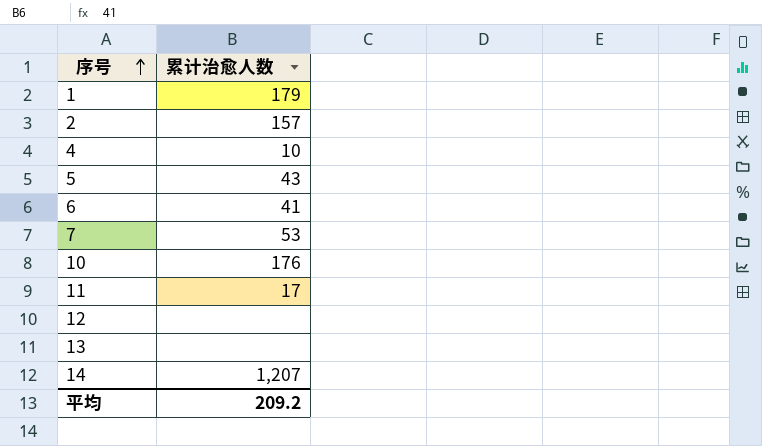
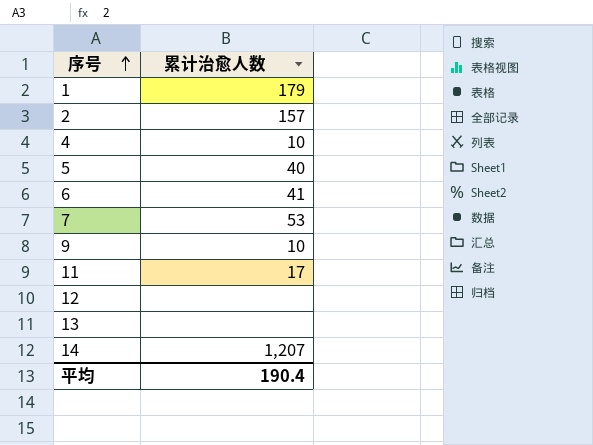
row 10: 176 -> none
5 | 累计治愈人数: 43 -> 40
row 9: none -> 10
平均 | 累计治愈人数: 209.2 -> 190.4

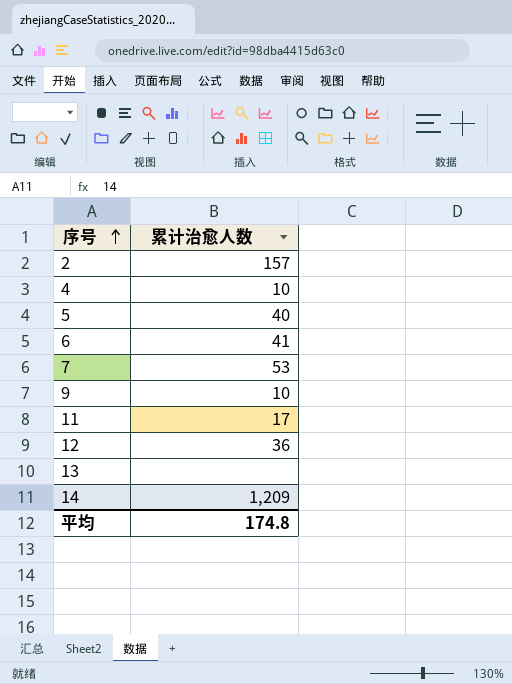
row 1: 179 -> none
12 | 累计治愈人数: none -> 36
14 | 累计治愈人数: 1,207 -> 1,209
平均 | 累计治愈人数: 190.4 -> 174.8

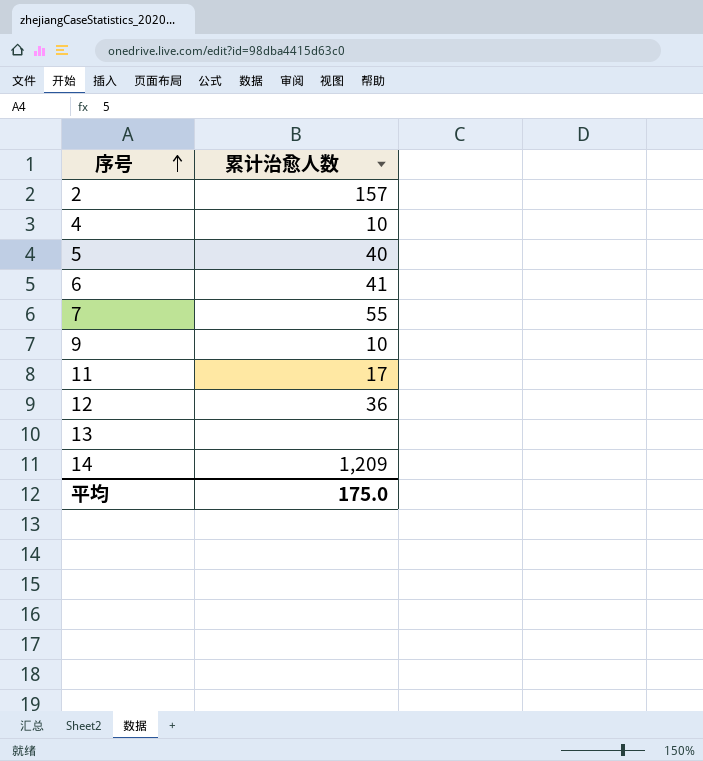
7 | 累计治愈人数: 53 -> 55
平均 | 累计治愈人数: 174.8 -> 175.0

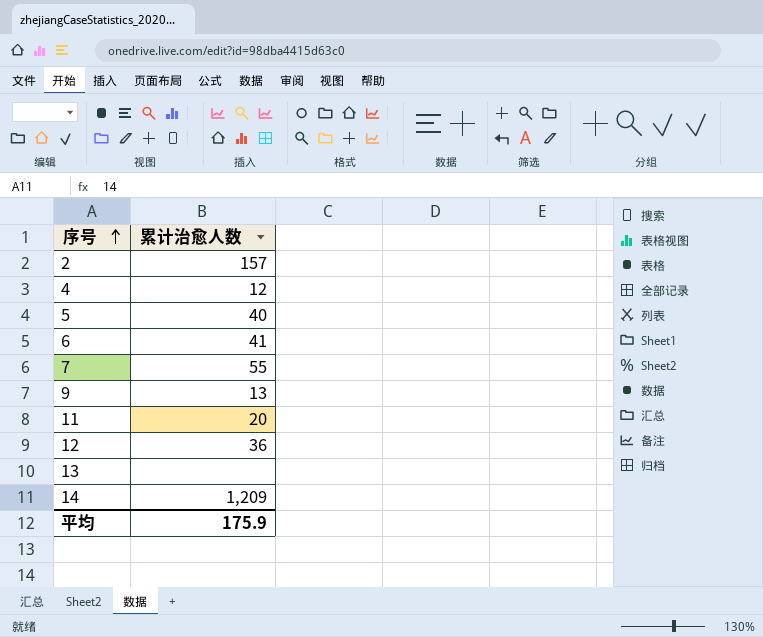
4 | 累计治愈人数: 10 -> 12
9 | 累计治愈人数: 10 -> 13
11 | 累计治愈人数: 17 -> 20
平均 | 累计治愈人数: 175.0 -> 175.9

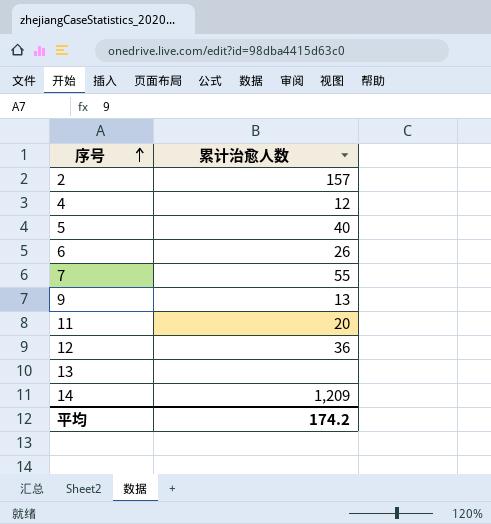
6 | 累计治愈人数: 41 -> 26
平均 | 累计治愈人数: 175.9 -> 174.2

